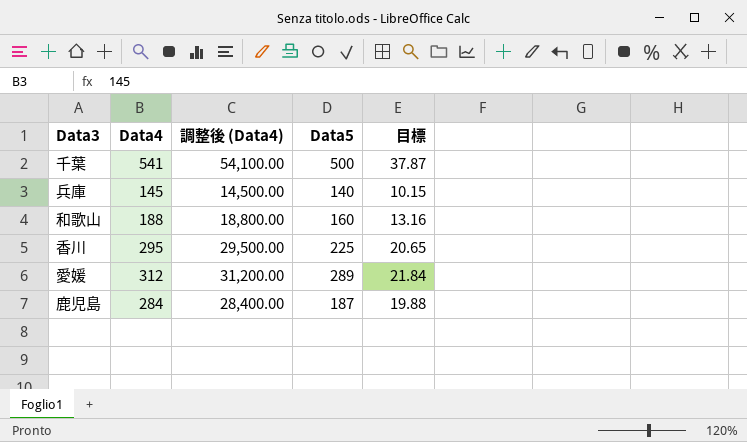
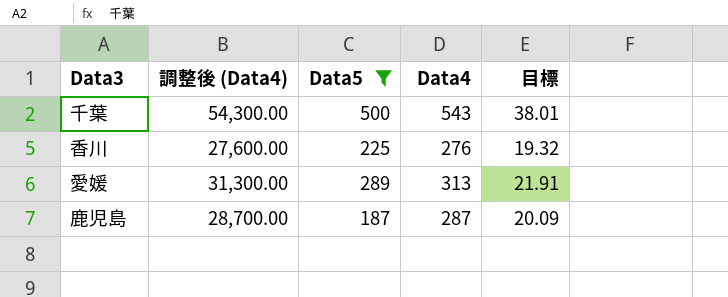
filter: none -> Data5 >= 187
column Data4 | position: 2 -> 4
千葉 | 調整後 (Data4): 54,100.00 -> 54,300.00
千葉 | Data4: 541 -> 543
千葉 | 目標: 37.87 -> 38.01
香川 | 調整後 (Data4): 29,500.00 -> 27,600.00
香川 | Data4: 295 -> 276
香川 | 目標: 20.65 -> 19.32
愛媛 | 調整後 (Data4): 31,200.00 -> 31,300.00
愛媛 | Data4: 312 -> 313
愛媛 | 目標: 21.84 -> 21.91
鹿児島 | 調整後 (Data4): 28,400.00 -> 28,700.00
鹿児島 | Data4: 284 -> 287
鹿児島 | 目標: 19.88 -> 20.09

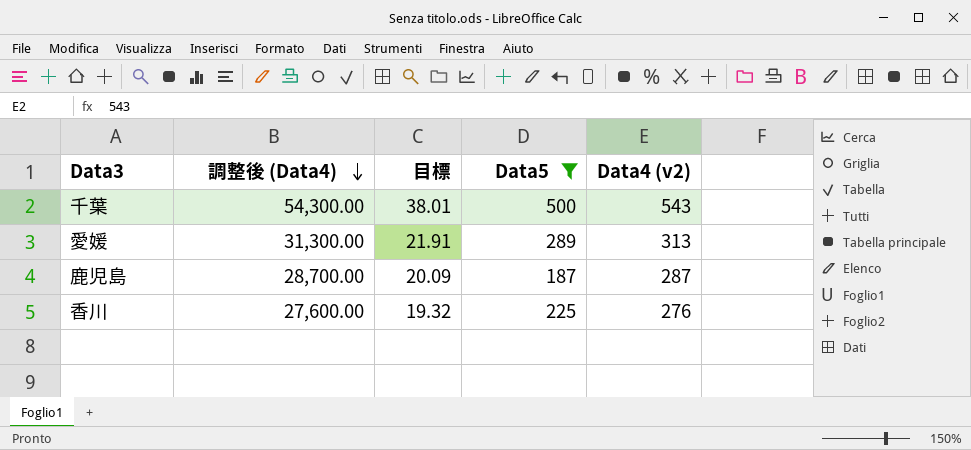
row order: none -> 調整後 (Data4) descending
column 目標 | position: 5 -> 3
column name: Data4 -> Data4 (v2)

